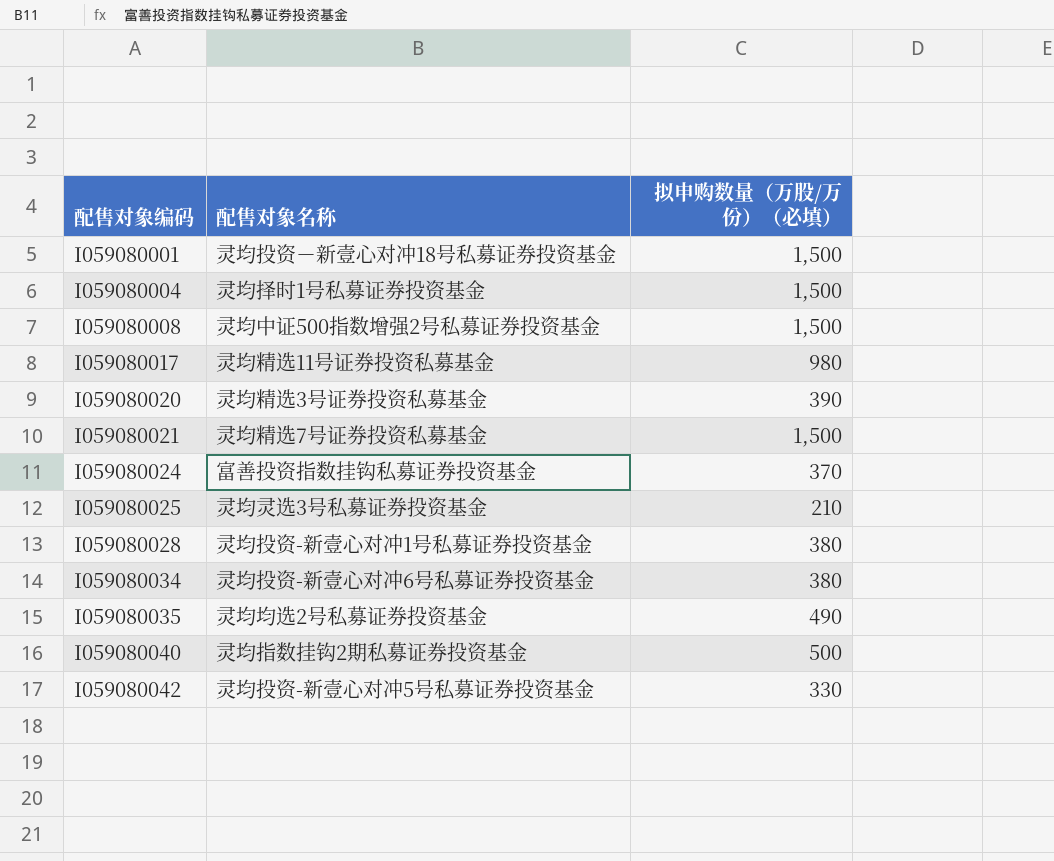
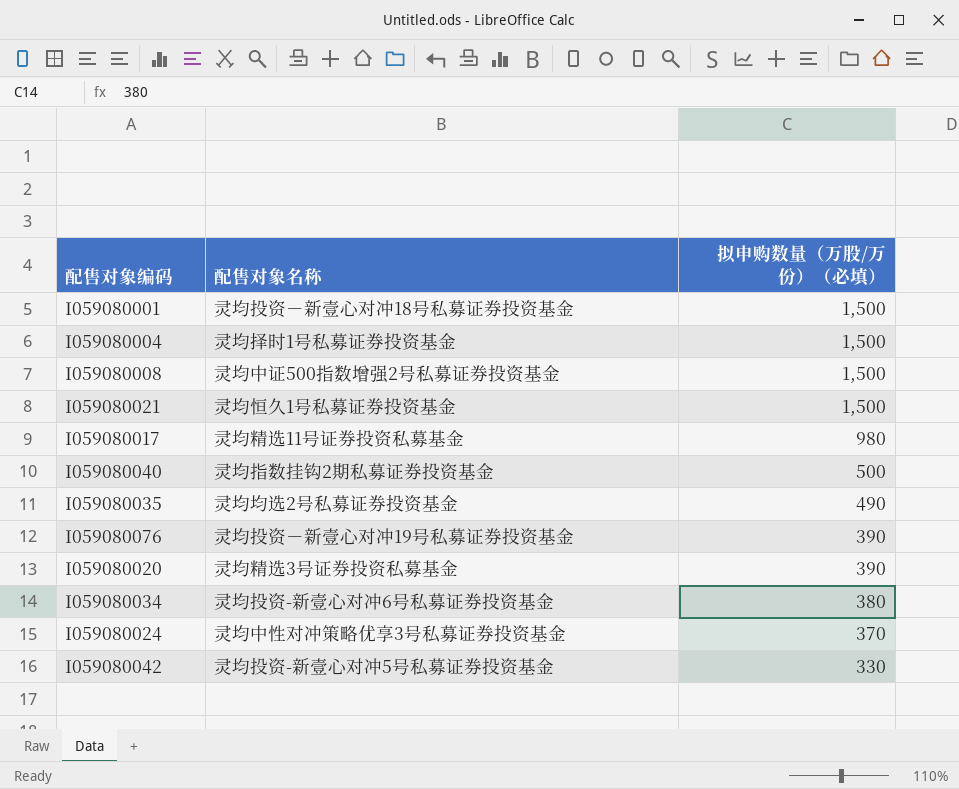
row order: 配售对象编码 ascending -> 拟申购数量（万股/万份）（必填） descending
row I059080025: 灵均灵选3号私募证券投资基金 | 210 -> none
row I059080028: 灵均投资-新壹心对冲1号私募证券投资基金 | 380 -> none
I059080021 | 配售对象名称: 灵均精选7号证券投资私募基金 -> 灵均恒久1号私募证券投资基金
row I059080076: none -> 灵均投资－新壹心对冲19号私募证券投资基金 | 390
I059080024 | 配售对象名称: 富善投资指数挂钩私募证券投资基金 -> 灵均中性对冲策略优享3号私募证券投资基金

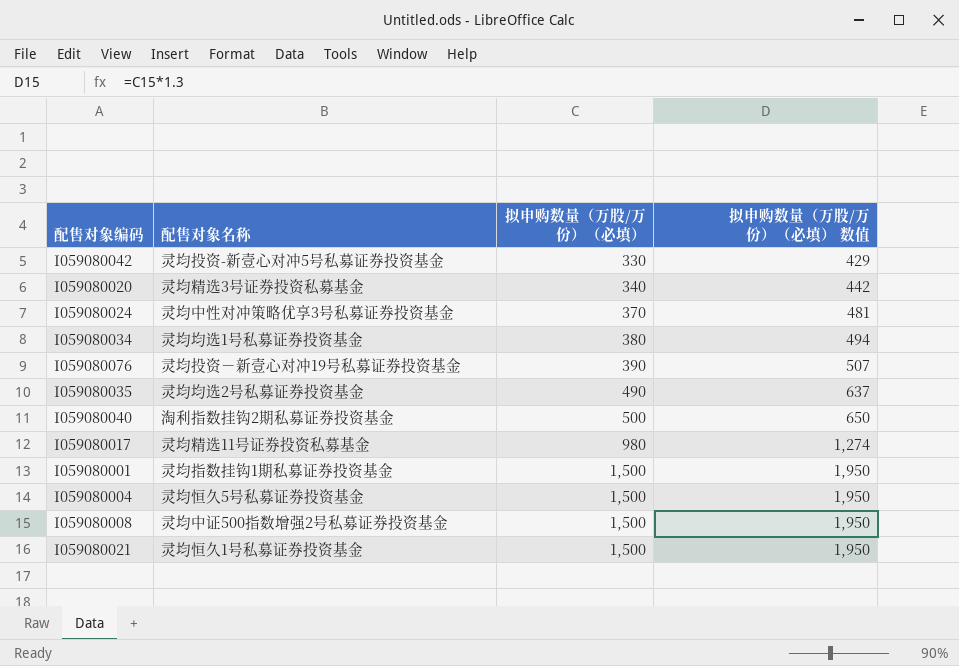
row order: 拟申购数量（万股/万份）（必填） descending -> 拟申购数量（万股/万份）（必填） ascending
column 拟申购数量（万股/万份）（必填） 数值 | formula: none -> [拟申购数量（万股/万份）（必填）] * 1.3
I059080020 | 拟申购数量（万股/万份）（必填）: 390 -> 340
I059080034 | 配售对象名称: 灵均投资-新壹心对冲6号私募证券投资基金 -> 灵均均选1号私募证券投资基金
I059080040 | 配售对象名称: 灵均指数挂钩2期私募证券投资基金 -> 淘利指数挂钩2期私募证券投资基金
I059080001 | 配售对象名称: 灵均投资－新壹心对冲18号私募证券投资基金 -> 灵均指数挂钩1期私募证券投资基金
I059080004 | 配售对象名称: 灵均择时1号私募证券投资基金 -> 灵均恒久5号私募证券投资基金

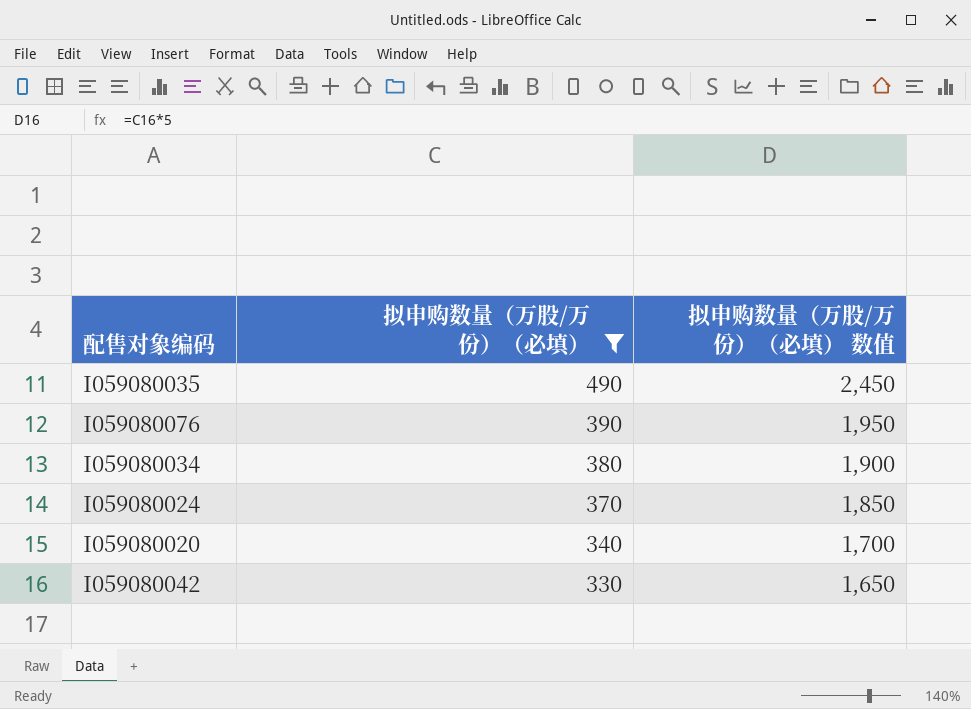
filter: none -> 拟申购数量（万股/万份）（必填） <= 490
row order: 拟申购数量（万股/万份）（必填） ascending -> 拟申购数量（万股/万份）（必填） descending
column 配售对象名称 | position: 2 -> none
column 拟申购数量（万股/万份）（必填） 数值 | formula: [拟申购数量（万股/万份）（必填）] * 1.3 -> [拟申购数量（万股/万份）（必填）] * 5

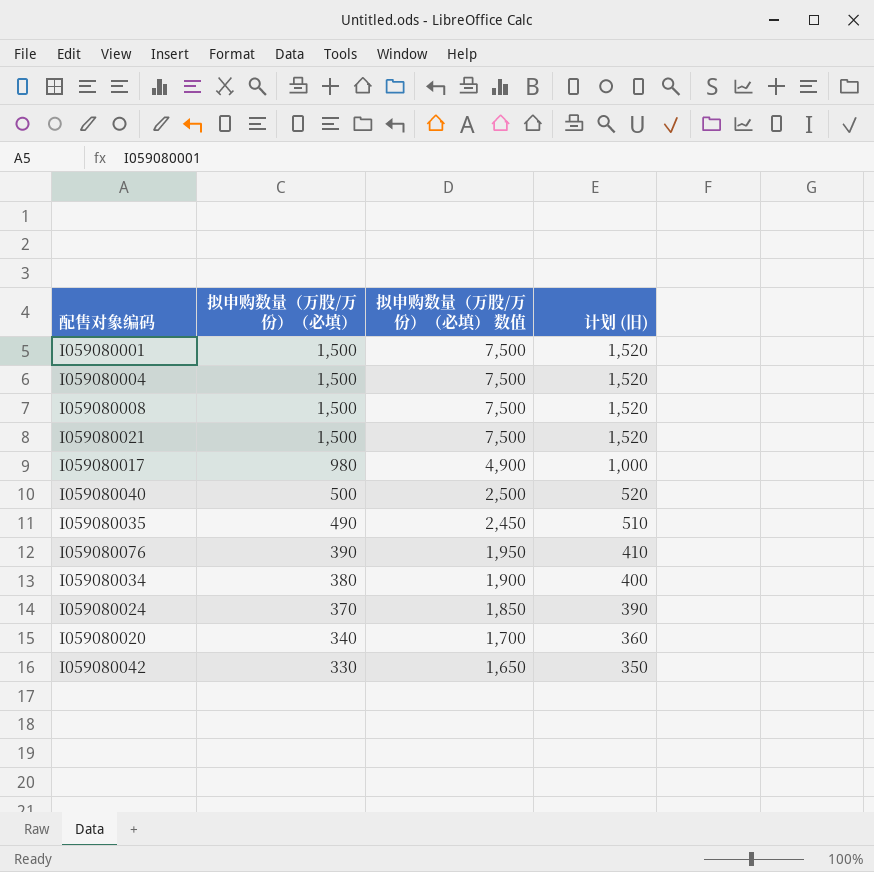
filter: 拟申购数量（万股/万份）（必填） <= 490 -> none
column 计划 (旧) | formula: none -> [拟申购数量（万股/万份）（必填）] + 20

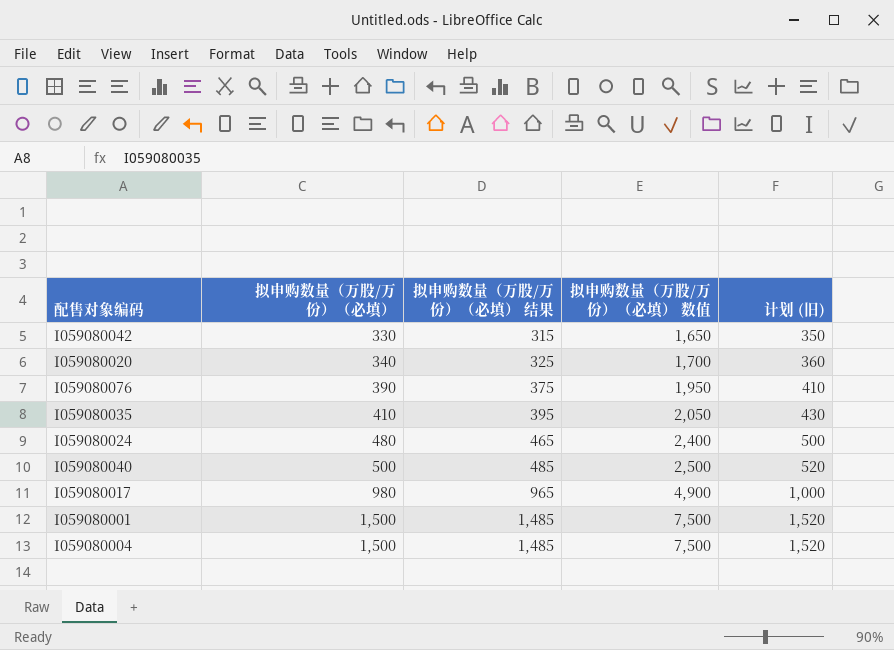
row order: 拟申购数量（万股/万份）（必填） descending -> 拟申购数量（万股/万份）（必填） ascending
column 拟申购数量（万股/万份）（必填） 结果 | formula: none -> [拟申购数量（万股/万份）（必填）] - 15
row I059080008: 1,500 | 7,500 | 1,520 -> none
row I059080021: 1,500 | 7,500 | 1,520 -> none
row I059080034: 380 | 1,900 | 400 -> none
I059080035 | 拟申购数量（万股/万份）（必填）: 490 -> 410
I059080035 | 拟申购数量（万股/万份）（必填） 数值: 2,450 -> 2,050
I059080035 | 计划 (旧): 510 -> 430
I059080024 | 拟申购数量（万股/万份）（必填）: 370 -> 480
I059080024 | 拟申购数量（万股/万份）（必填） 数值: 1,850 -> 2,400
I059080024 | 计划 (旧): 390 -> 500

